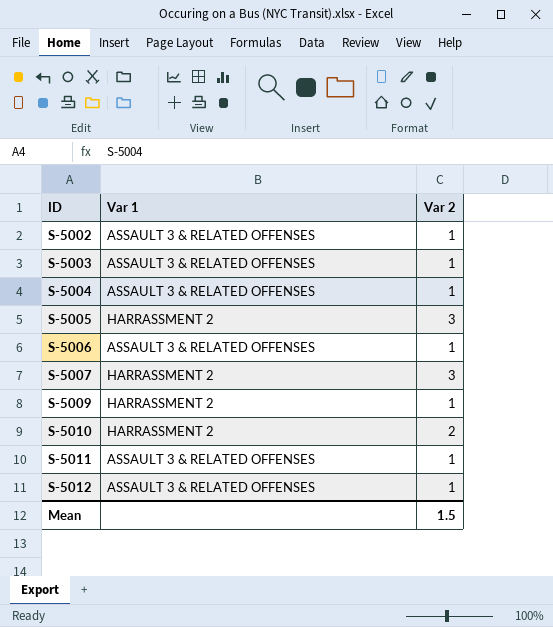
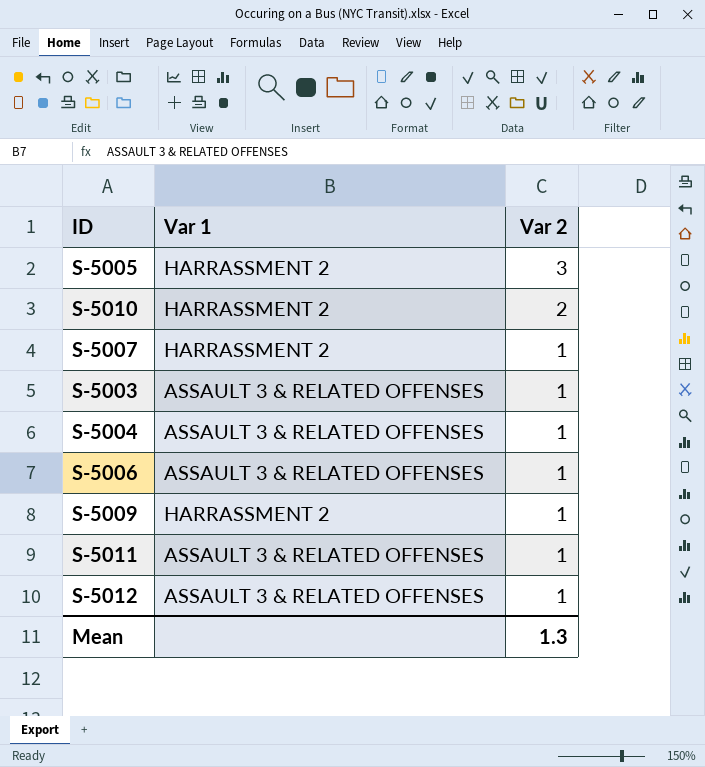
row order: ID ascending -> Var 2 descending
row S-5002: ASSAULT 3 & RELATED OFFENSES | 1 -> none
S-5007 | Var 2: 3 -> 1
Mean | Var 2: 1.5 -> 1.3

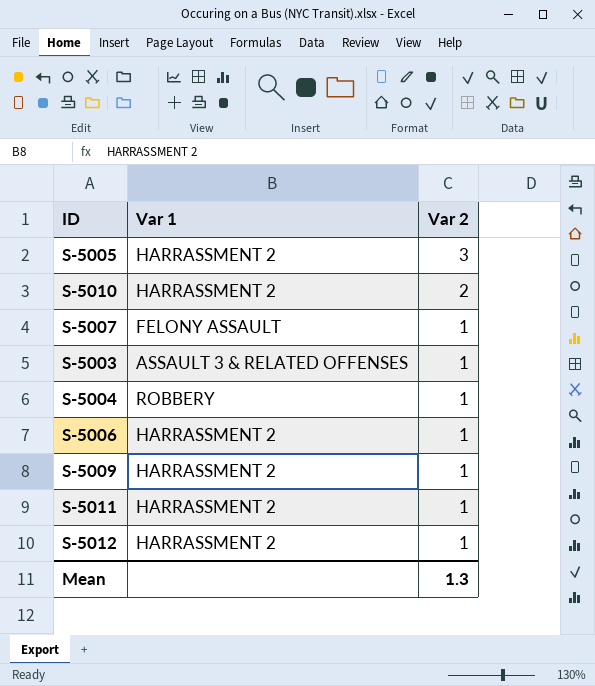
S-5007 | Var 1: HARRASSMENT 2 -> FELONY ASSAULT
S-5004 | Var 1: ASSAULT 3 & RELATED OFFENSES -> ROBBERY
S-5006 | Var 1: ASSAULT 3 & RELATED OFFENSES -> HARRASSMENT 2
S-5011 | Var 1: ASSAULT 3 & RELATED OFFENSES -> HARRASSMENT 2
S-5012 | Var 1: ASSAULT 3 & RELATED OFFENSES -> HARRASSMENT 2

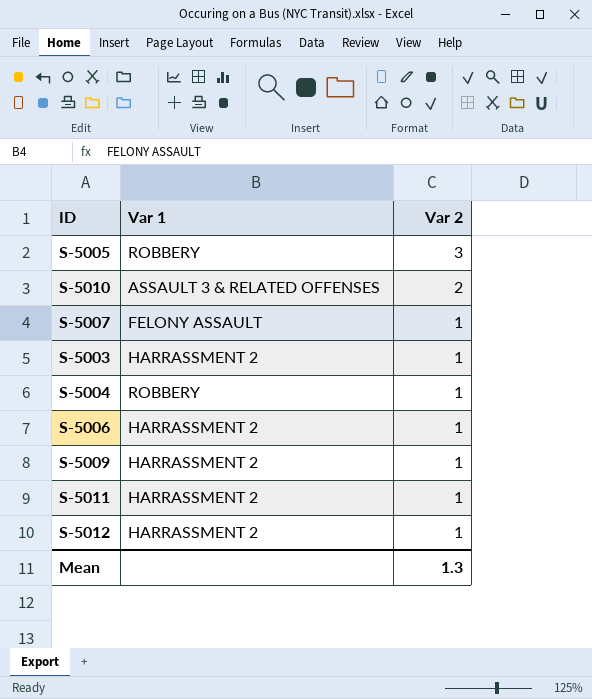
S-5005 | Var 1: HARRASSMENT 2 -> ROBBERY
S-5010 | Var 1: HARRASSMENT 2 -> ASSAULT 3 & RELATED OFFENSES
S-5003 | Var 1: ASSAULT 3 & RELATED OFFENSES -> HARRASSMENT 2

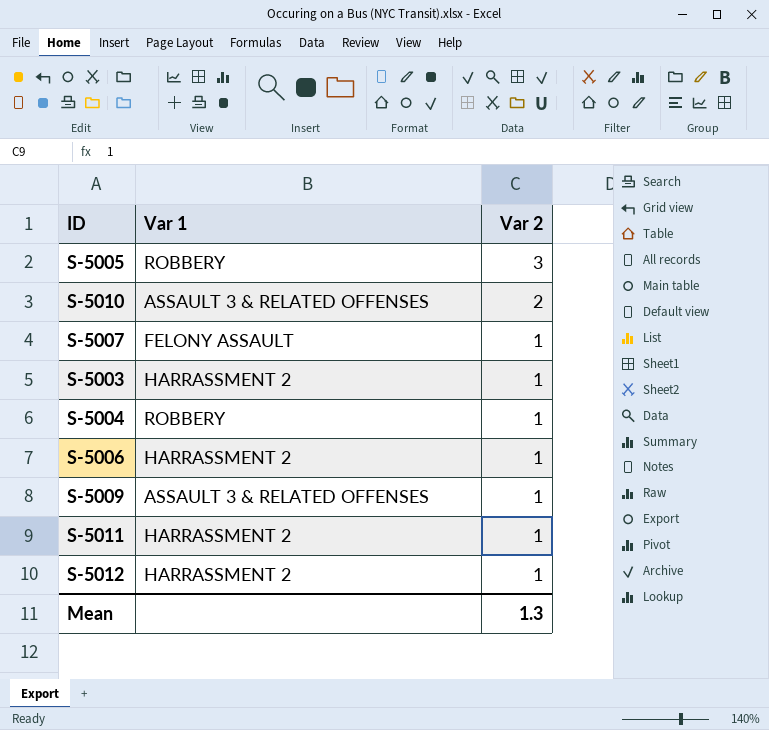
S-5009 | Var 1: HARRASSMENT 2 -> ASSAULT 3 & RELATED OFFENSES

